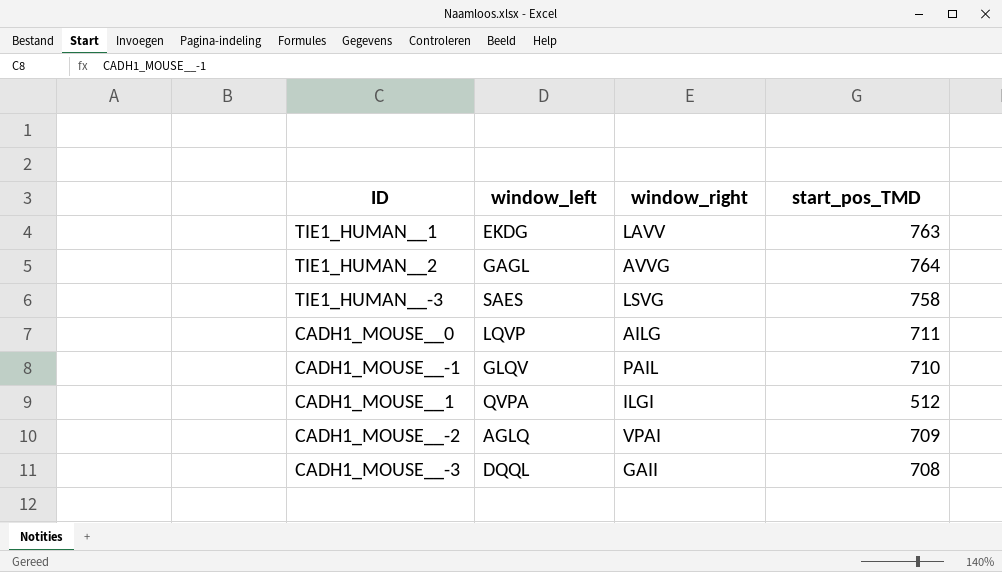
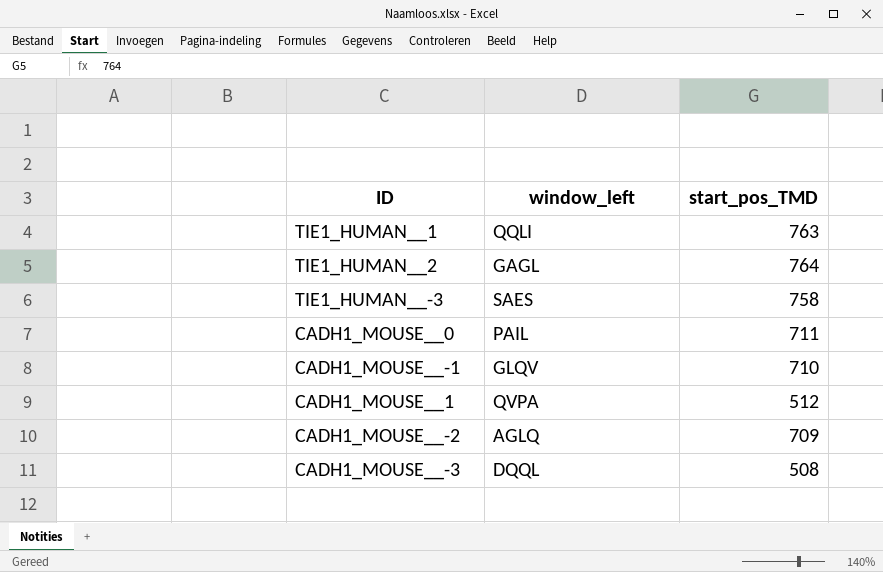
column window_right | position: 3 -> none
TIE1_HUMAN__1 | window_left: EKDG -> QQLI
CADH1_MOUSE__0 | window_left: LQVP -> PAIL
CADH1_MOUSE__-3 | start_pos_TMD: 708 -> 508

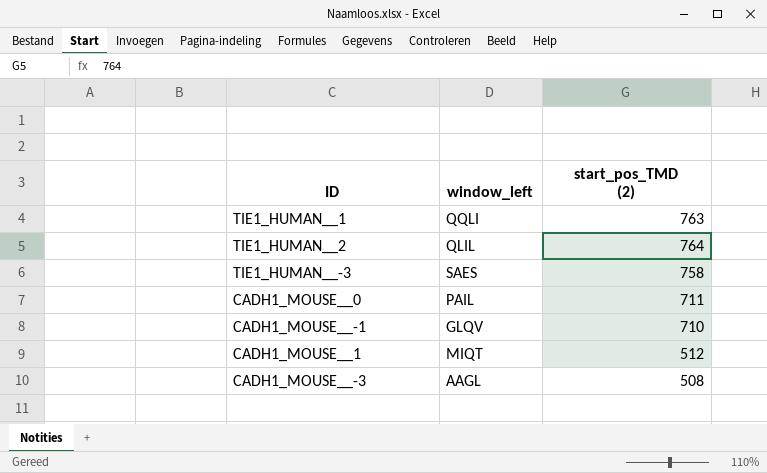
column name: start_pos_TMD -> start_pos_TMD (2)
row CADH1_MOUSE__-2: AGLQ | 709 -> none
TIE1_HUMAN__2 | window_left: GAGL -> QLIL
CADH1_MOUSE__1 | window_left: QVPA -> MIQT
CADH1_MOUSE__-3 | window_left: DQQL -> AAGL

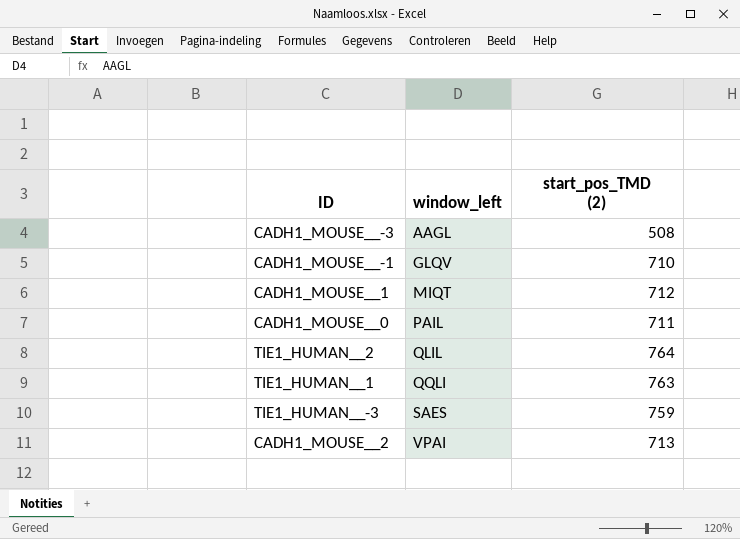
row order: none -> window_left ascending
CADH1_MOUSE__1 | start_pos_TMD (2): 512 -> 712
TIE1_HUMAN__-3 | start_pos_TMD (2): 758 -> 759
row CADH1_MOUSE__2: none -> VPAI | 713

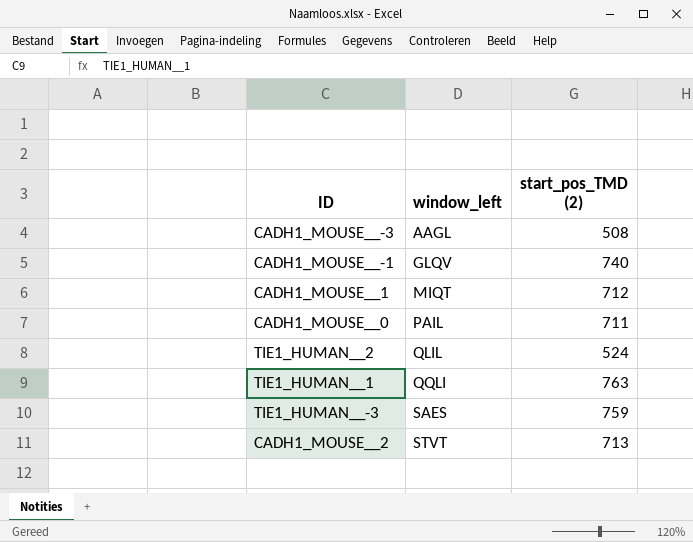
CADH1_MOUSE__-1 | start_pos_TMD (2): 710 -> 740
TIE1_HUMAN__2 | start_pos_TMD (2): 764 -> 524
CADH1_MOUSE__2 | window_left: VPAI -> STVT

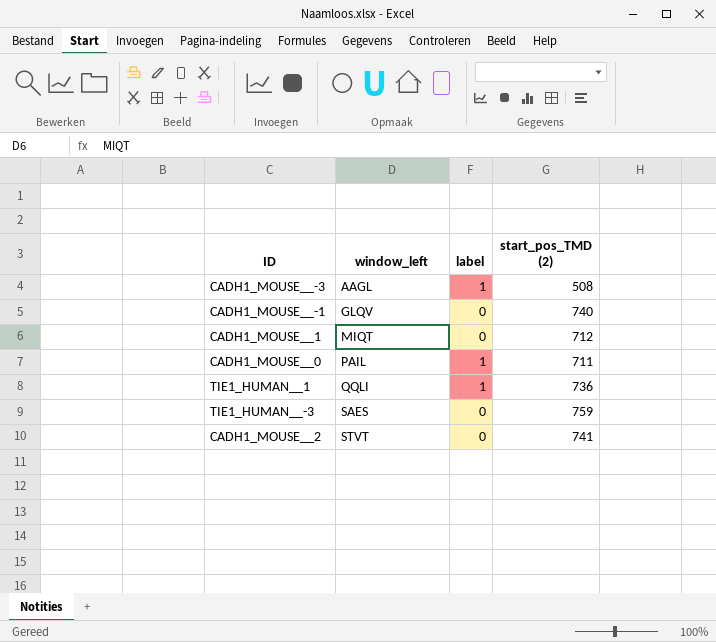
column label | position: none -> 3
row TIE1_HUMAN__2: QLIL | 524 -> none
TIE1_HUMAN__1 | start_pos_TMD (2): 763 -> 736
CADH1_MOUSE__2 | start_pos_TMD (2): 713 -> 741

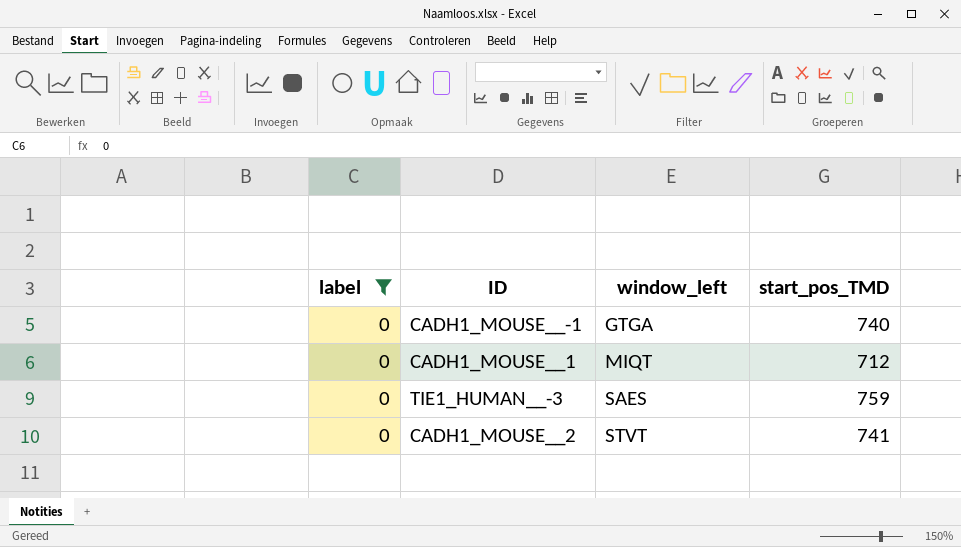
filter: none -> label = 0
column label | position: 3 -> 1
column name: start_pos_TMD (2) -> start_pos_TMD
CADH1_MOUSE__-1 | window_left: GLQV -> GTGA

